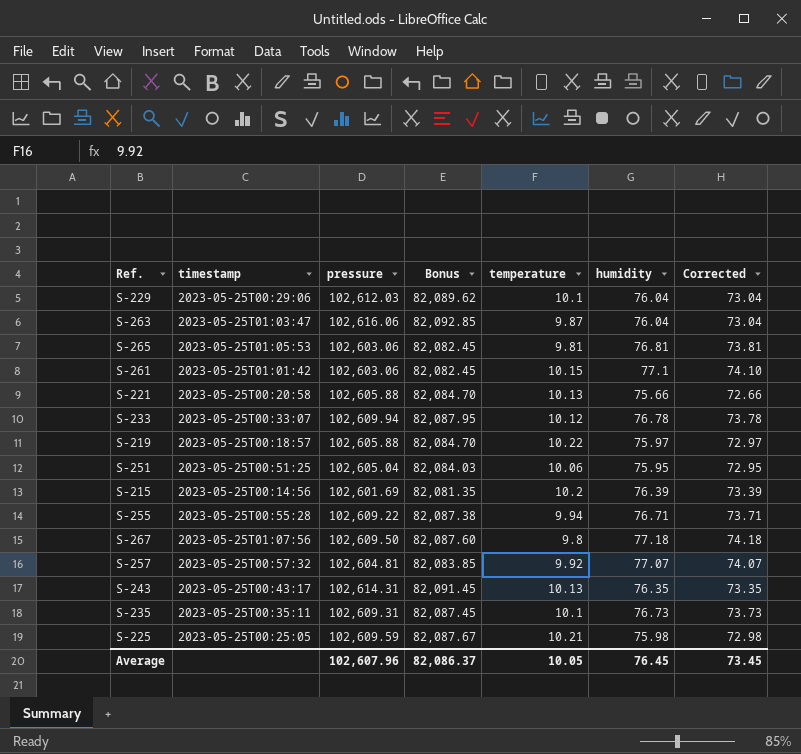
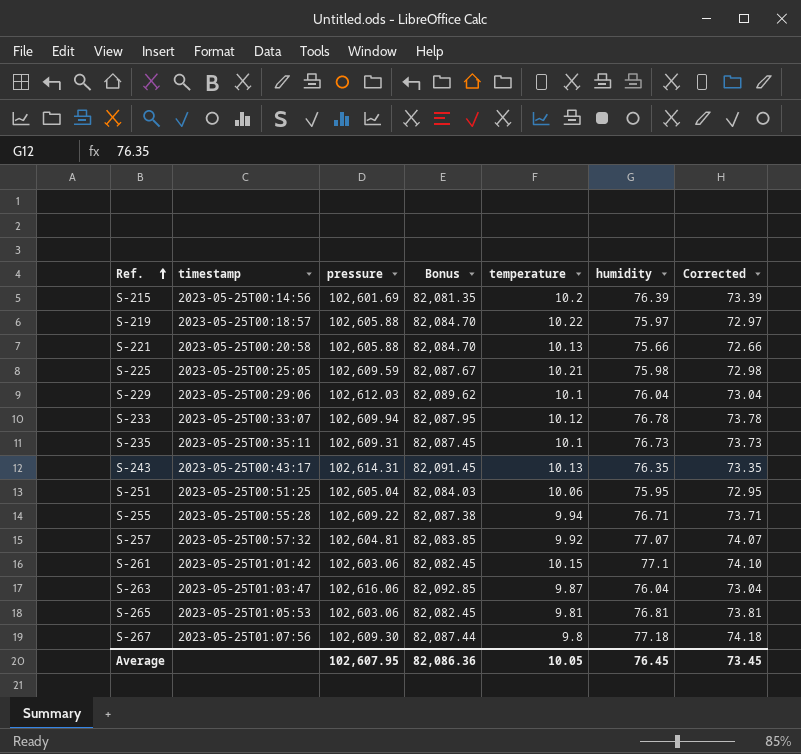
row order: none -> Ref. ascending
S-267 | pressure: 102,609.50 -> 102,609.30
S-267 | Bonus: 82,087.60 -> 82,087.44
Average | pressure: 102,607.96 -> 102,607.95
Average | Bonus: 82,086.37 -> 82,086.36

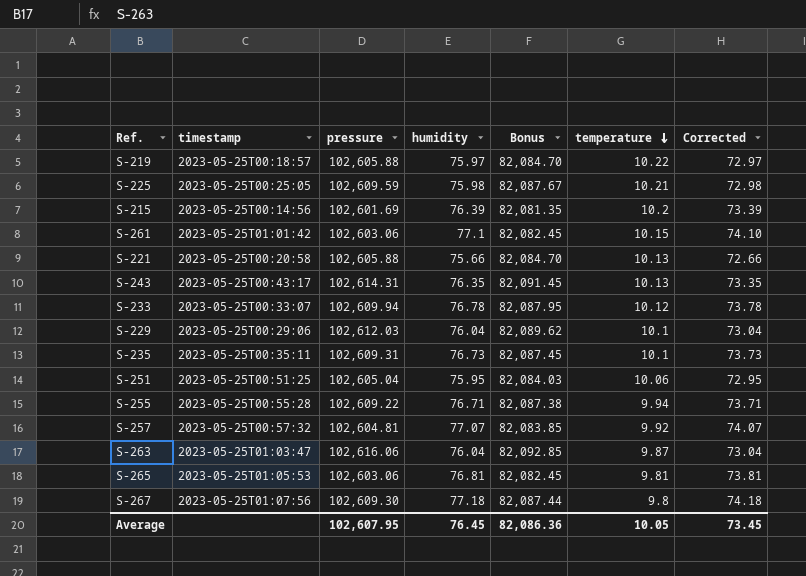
row order: Ref. ascending -> temperature descending
column humidity | position: 6 -> 4

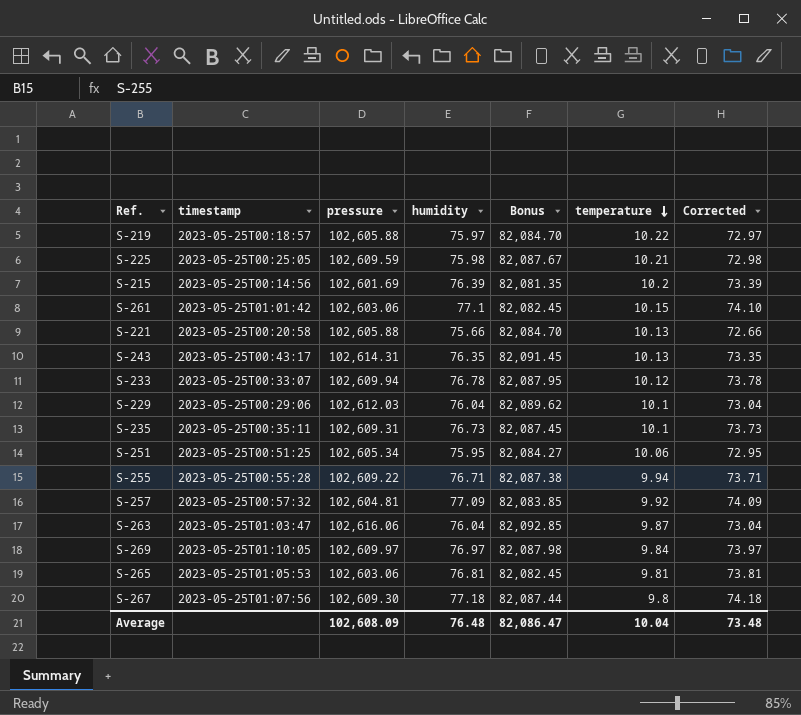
S-251 | pressure: 102,605.04 -> 102,605.34
S-251 | Bonus: 82,084.03 -> 82,084.27
S-257 | humidity: 77.07 -> 77.09
S-257 | Corrected: 74.07 -> 74.09
row S-269: none -> 2023-05-25T01:10:05 | 102,609.97 | 76.97 | 82,087.98 | 9.84 | 73.97
Average | pressure: 102,607.95 -> 102,608.09
Average | humidity: 76.45 -> 76.48
Average | Bonus: 82,086.36 -> 82,086.47
Average | temperature: 10.05 -> 10.04
Average | Corrected: 73.45 -> 73.48

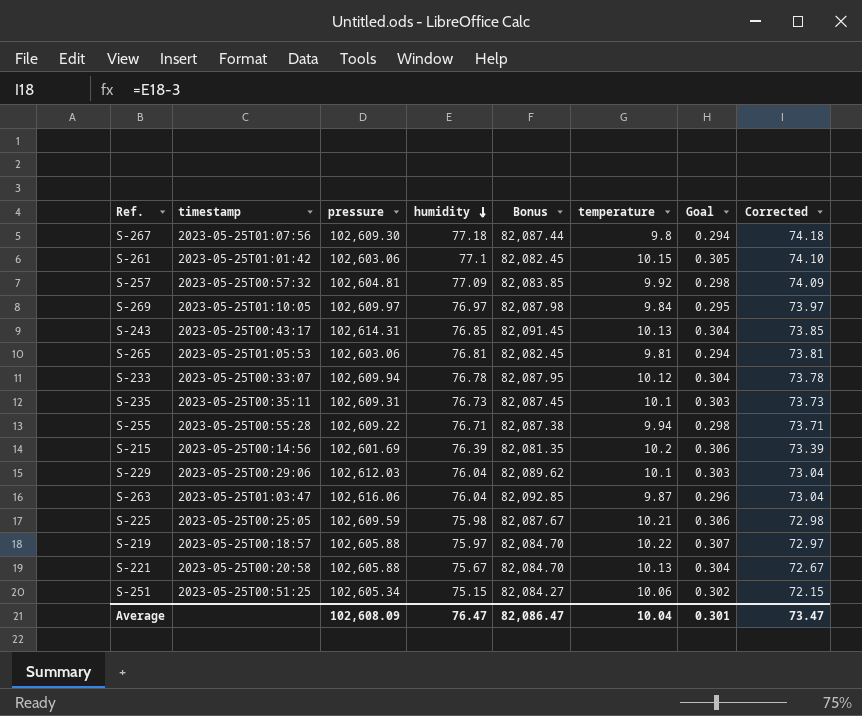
row order: temperature descending -> humidity descending
column Goal | formula: none -> [temperature] * 0.03
S-243 | humidity: 76.35 -> 76.85
S-243 | Corrected: 73.35 -> 73.85
S-221 | humidity: 75.66 -> 75.67
S-221 | Corrected: 72.66 -> 72.67
S-251 | humidity: 75.95 -> 75.15
S-251 | Corrected: 72.95 -> 72.15
Average | humidity: 76.48 -> 76.47
Average | Corrected: 73.48 -> 73.47

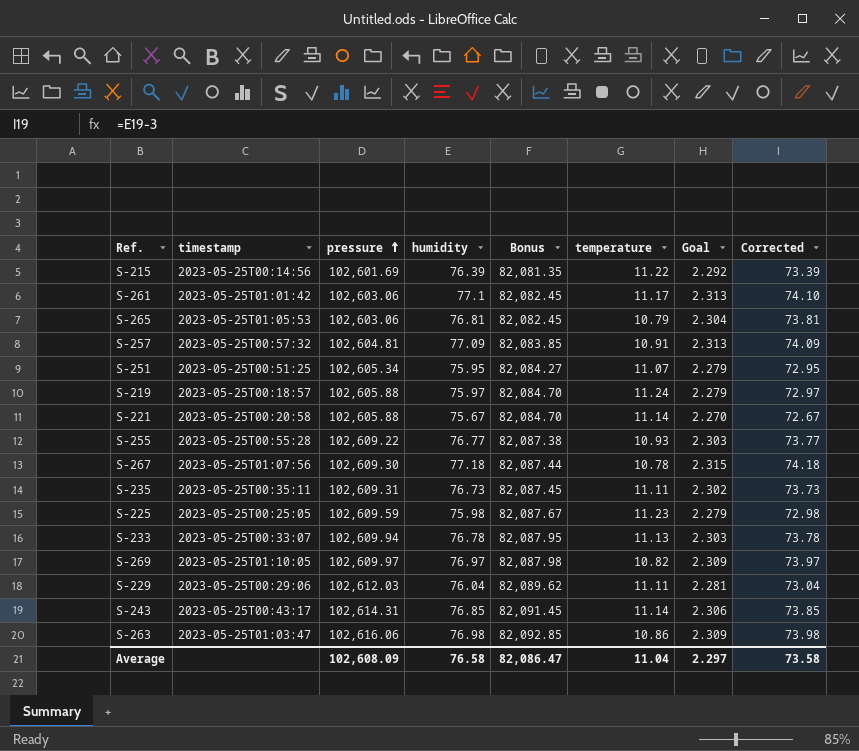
row order: humidity descending -> pressure ascending
column Goal | formula: [temperature] * 0.03 -> [humidity] * 0.03
S-215 | temperature: 10.2 -> 11.22
S-261 | temperature: 10.15 -> 11.17
S-265 | temperature: 9.81 -> 10.79
S-257 | temperature: 9.92 -> 10.91
S-251 | humidity: 75.15 -> 75.95
S-251 | temperature: 10.06 -> 11.07
S-251 | Corrected: 72.15 -> 72.95
S-219 | temperature: 10.22 -> 11.24
S-221 | temperature: 10.13 -> 11.14
S-255 | humidity: 76.71 -> 76.77
S-255 | temperature: 9.94 -> 10.93
S-255 | Corrected: 73.71 -> 73.77
S-267 | temperature: 9.8 -> 10.78
S-235 | temperature: 10.1 -> 11.11
S-225 | temperature: 10.21 -> 11.23
S-233 | temperature: 10.12 -> 11.13
S-269 | temperature: 9.84 -> 10.82
S-229 | temperature: 10.1 -> 11.11
S-243 | temperature: 10.13 -> 11.14
S-263 | humidity: 76.04 -> 76.98
S-263 | temperature: 9.87 -> 10.86
S-263 | Corrected: 73.04 -> 73.98
Average | humidity: 76.47 -> 76.58
Average | temperature: 10.04 -> 11.04
Average | Goal: 0.301 -> 2.297
Average | Corrected: 73.47 -> 73.58

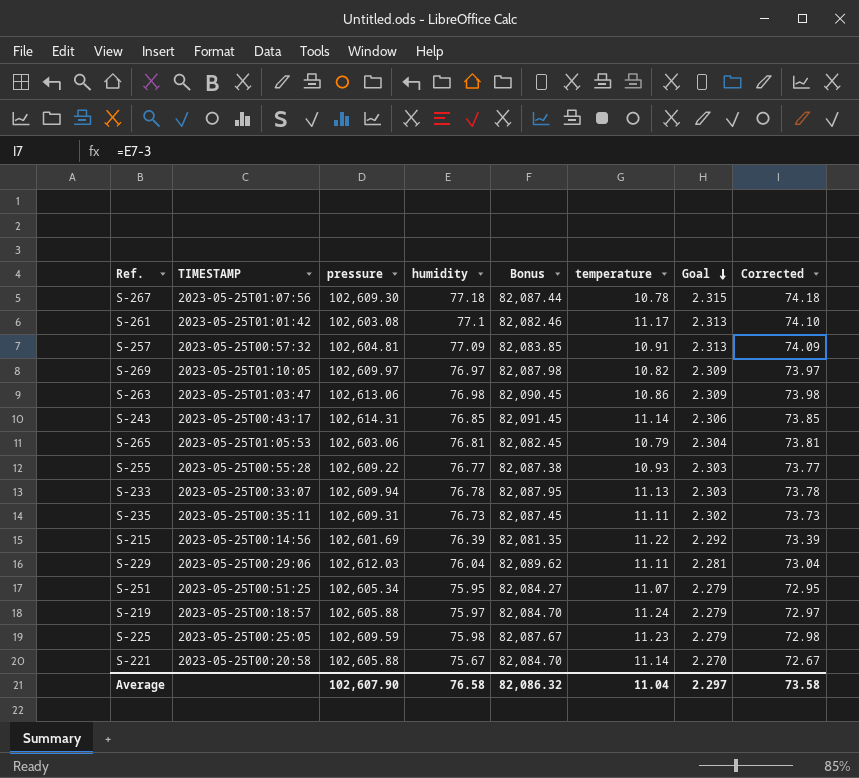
row order: pressure ascending -> Goal descending
column name: timestamp -> TIMESTAMP
S-261 | pressure: 102,603.06 -> 102,603.08
S-261 | Bonus: 82,082.45 -> 82,082.46
S-263 | pressure: 102,616.06 -> 102,613.06
S-263 | Bonus: 82,092.85 -> 82,090.45
Average | pressure: 102,608.09 -> 102,607.90
Average | Bonus: 82,086.47 -> 82,086.32

